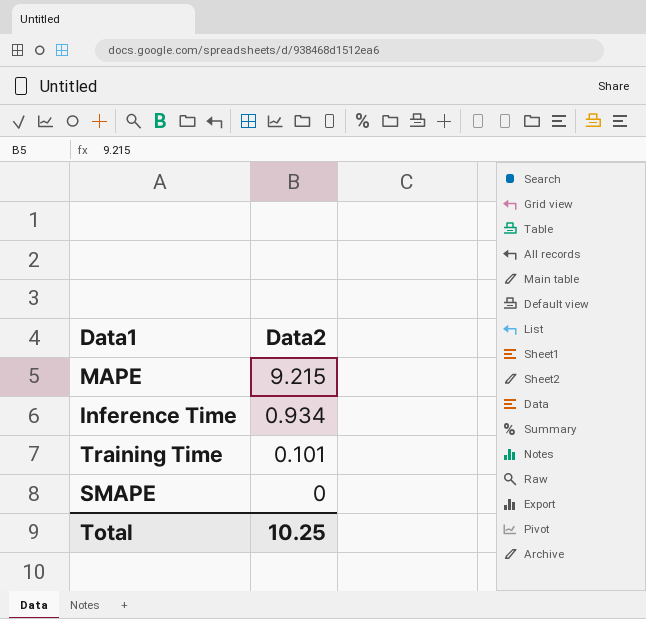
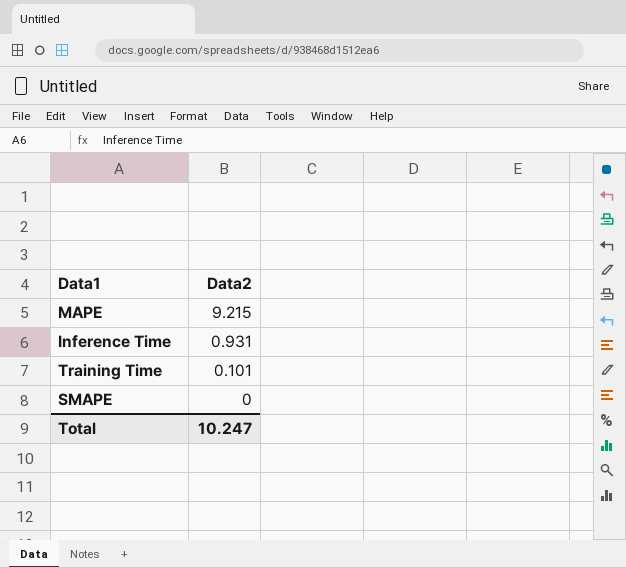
Inference Time | Data2: 0.934 -> 0.931
Total | Data2: 10.25 -> 10.247

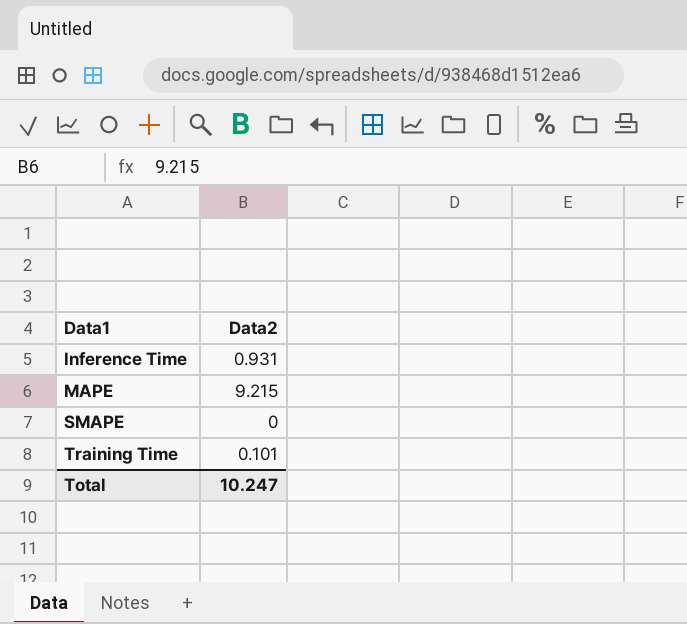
row order: Data2 descending -> Data1 ascending

